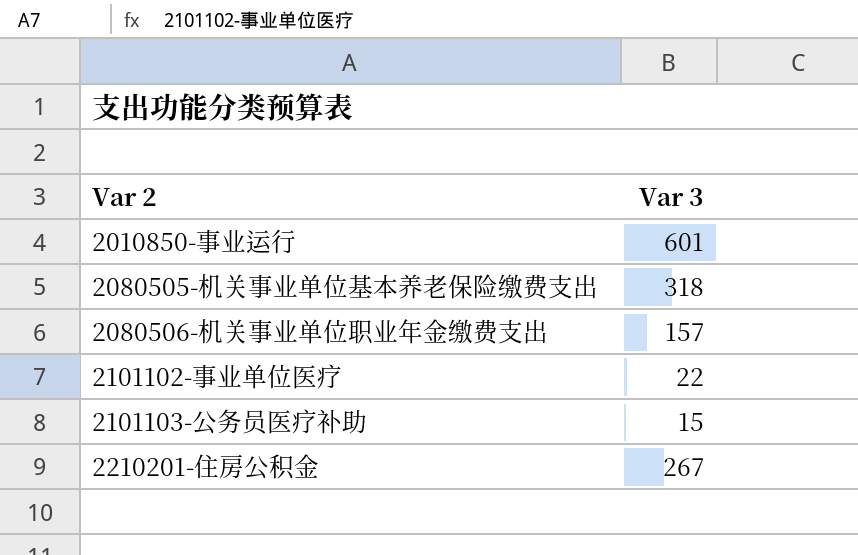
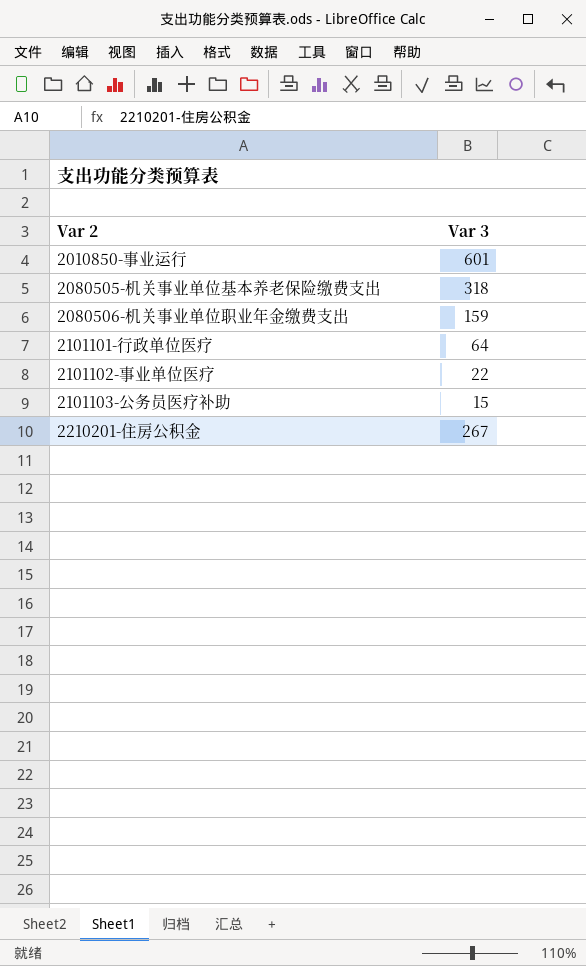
2080506-机关事业单位职业年金缴费支出 | Var 3: 157 -> 159
row 2101101-行政单位医疗: none -> 64

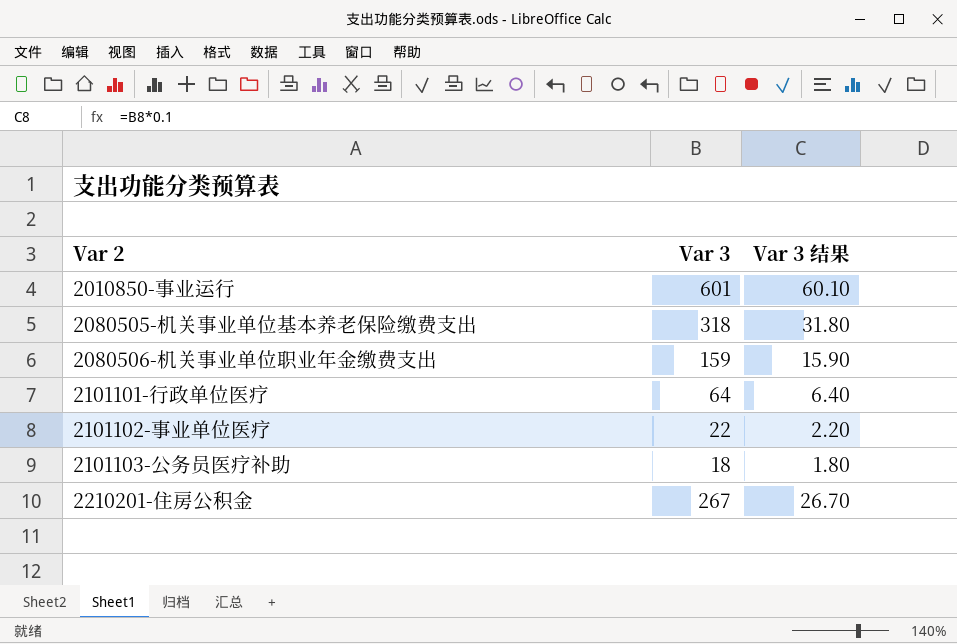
column Var 3 结果 | formula: none -> [Var 3] * 0.1
2101103-公务员医疗补助 | Var 3: 15 -> 18

